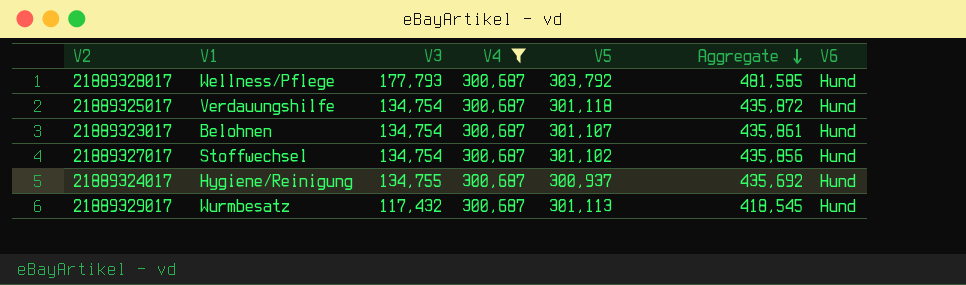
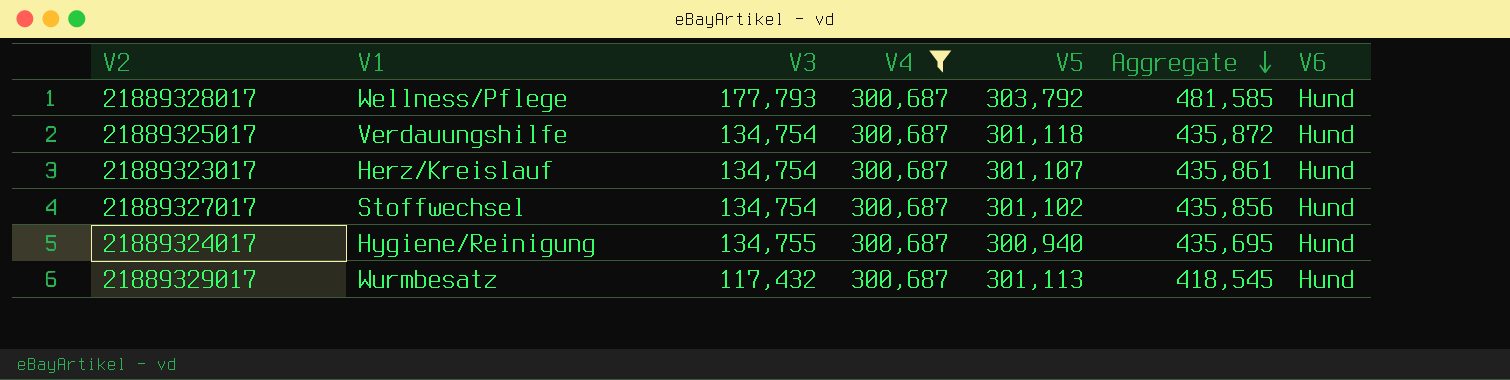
21889323017 | V1: Belohnen -> Herz/Kreislauf
21889324017 | V5: 300,937 -> 300,940
21889324017 | Aggregate: 435,692 -> 435,695

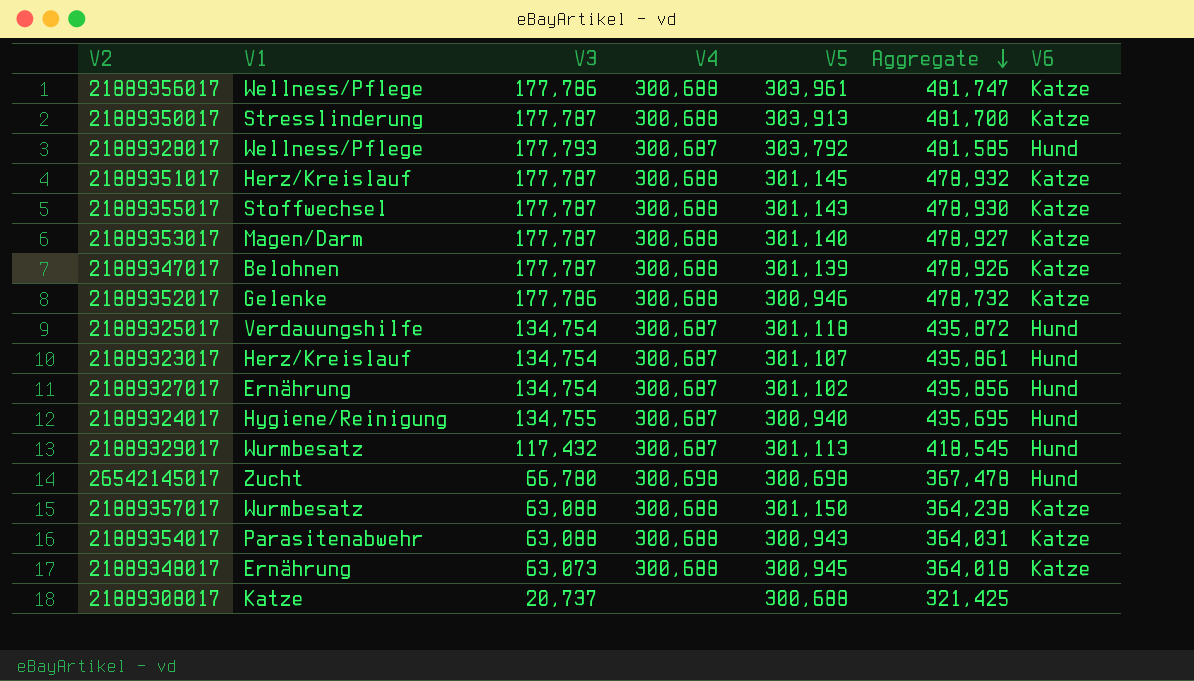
filter: V4 = 300,687 -> none
21889327017 | V1: Stoffwechsel -> Ernährung

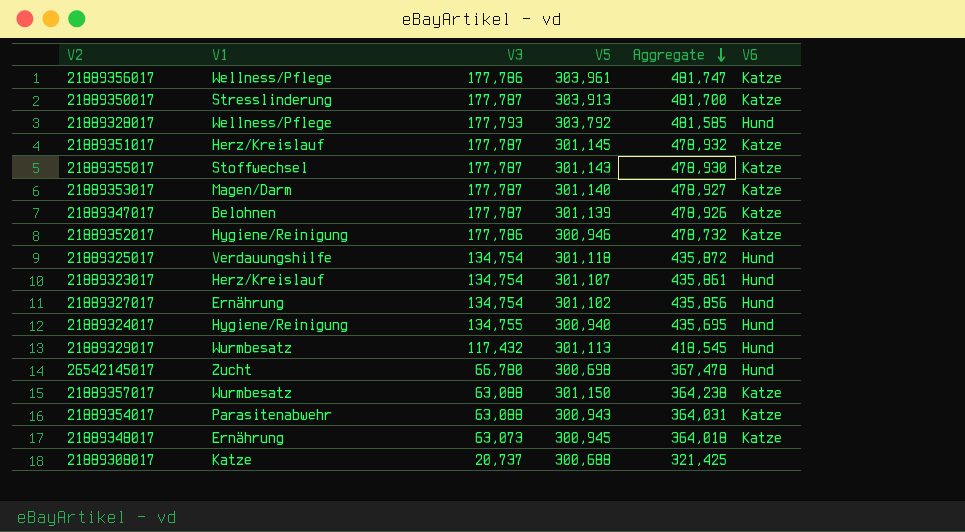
column V4 | position: 4 -> none
21889352017 | V1: Gelenke -> Hygiene/Reinigung

